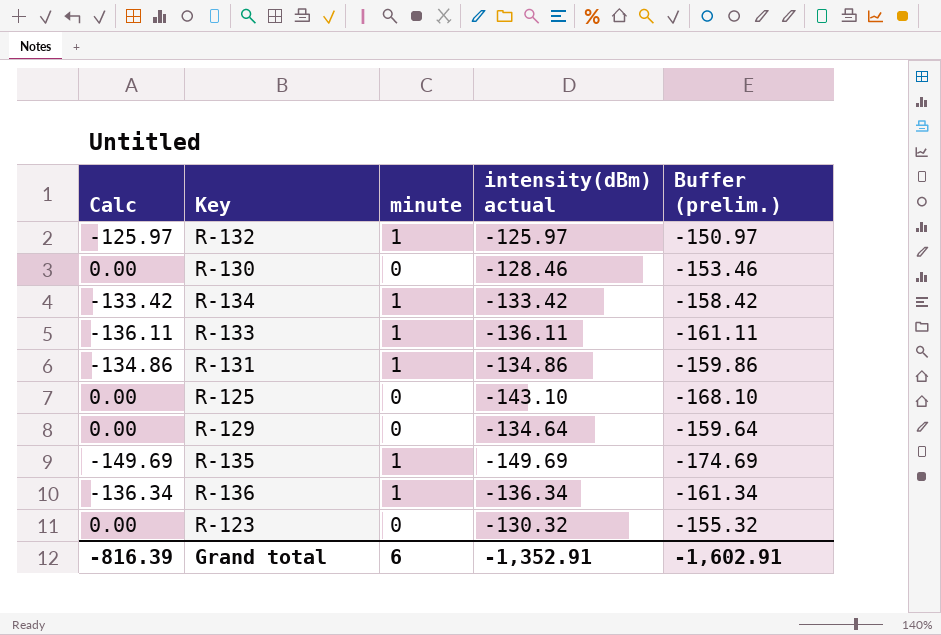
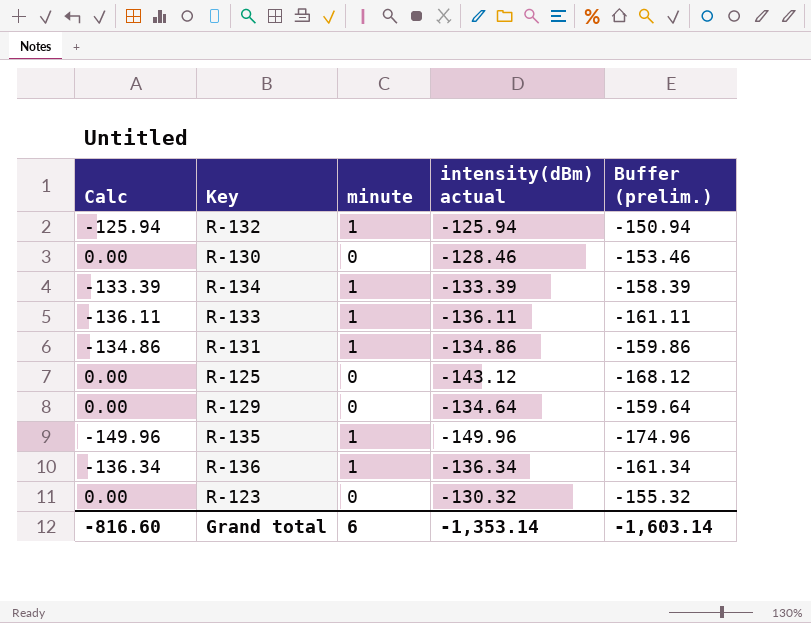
R-132 | Calc: -125.97 -> -125.94
R-132 | intensity(dBm) actual: -125.97 -> -125.94
R-132 | Buffer (prelim.): -150.97 -> -150.94
R-134 | Calc: -133.42 -> -133.39
R-134 | intensity(dBm) actual: -133.42 -> -133.39
R-134 | Buffer (prelim.): -158.42 -> -158.39
R-125 | intensity(dBm) actual: -143.10 -> -143.12
R-125 | Buffer (prelim.): -168.10 -> -168.12
R-135 | Calc: -149.69 -> -149.96
R-135 | intensity(dBm) actual: -149.69 -> -149.96
R-135 | Buffer (prelim.): -174.69 -> -174.96
Grand total | Calc: -816.39 -> -816.60
Grand total | intensity(dBm) actual: -1,352.91 -> -1,353.14
Grand total | Buffer (prelim.): -1,602.91 -> -1,603.14

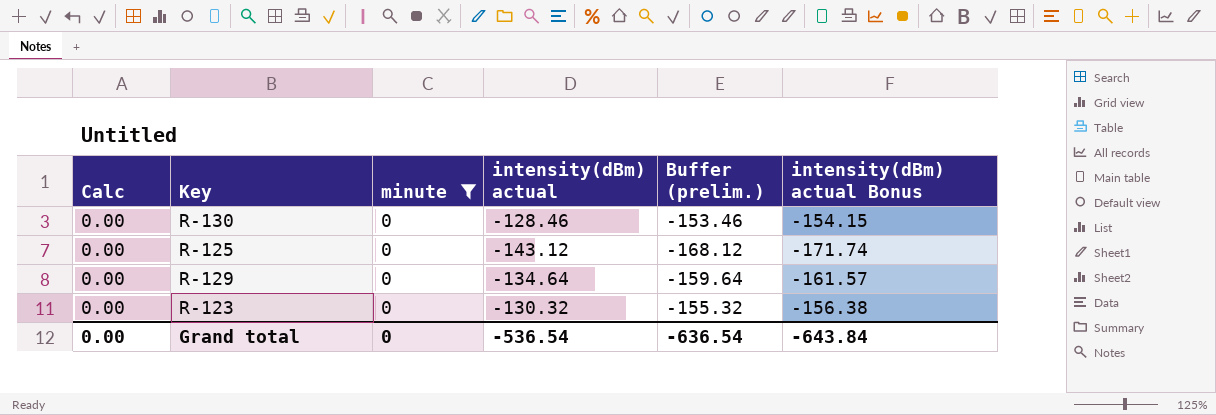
filter: none -> minute = 0
column intensity(dBm) actual Bonus | formula: none -> [intensity(dBm) actual] * 1.2
Grand total | Calc: -816.60 -> 0.00
Grand total | minute: 6 -> 0
Grand total | intensity(dBm) actual: -1,353.14 -> -536.54
Grand total | Buffer (prelim.): -1,603.14 -> -636.54

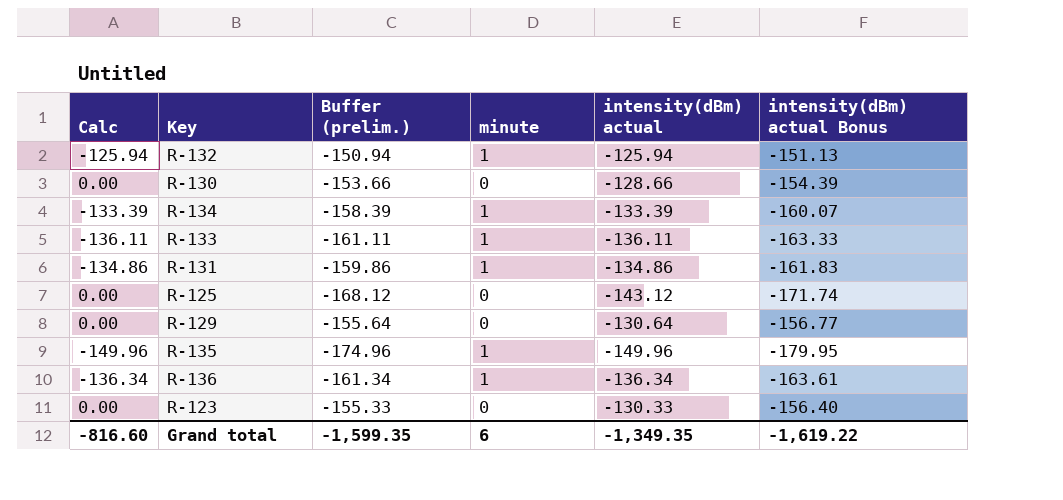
filter: minute = 0 -> none
column Buffer (prelim.) | position: 5 -> 3
R-130 | Buffer (prelim.): -153.46 -> -153.66
R-130 | intensity(dBm) actual: -128.46 -> -128.66
R-130 | intensity(dBm) actual Bonus: -154.15 -> -154.39
R-129 | Buffer (prelim.): -159.64 -> -155.64
R-129 | intensity(dBm) actual: -134.64 -> -130.64
R-129 | intensity(dBm) actual Bonus: -161.57 -> -156.77
R-123 | Buffer (prelim.): -155.32 -> -155.33
R-123 | intensity(dBm) actual: -130.32 -> -130.33
R-123 | intensity(dBm) actual Bonus: -156.38 -> -156.40
Grand total | Calc: 0.00 -> -816.60
Grand total | Buffer (prelim.): -636.54 -> -1,599.35
Grand total | minute: 0 -> 6
Grand total | intensity(dBm) actual: -536.54 -> -1,349.35
Grand total | intensity(dBm) actual Bonus: -643.84 -> -1,619.22

